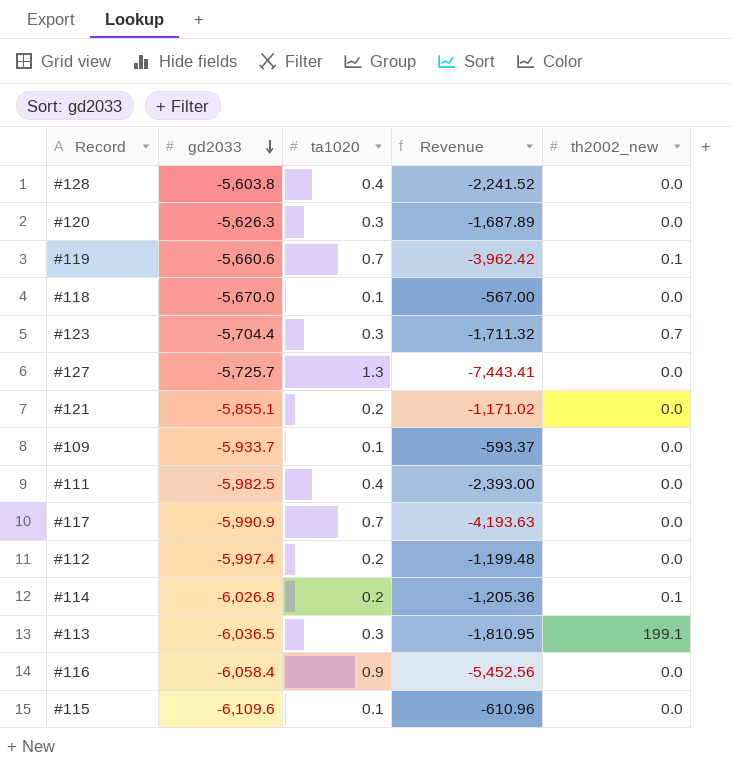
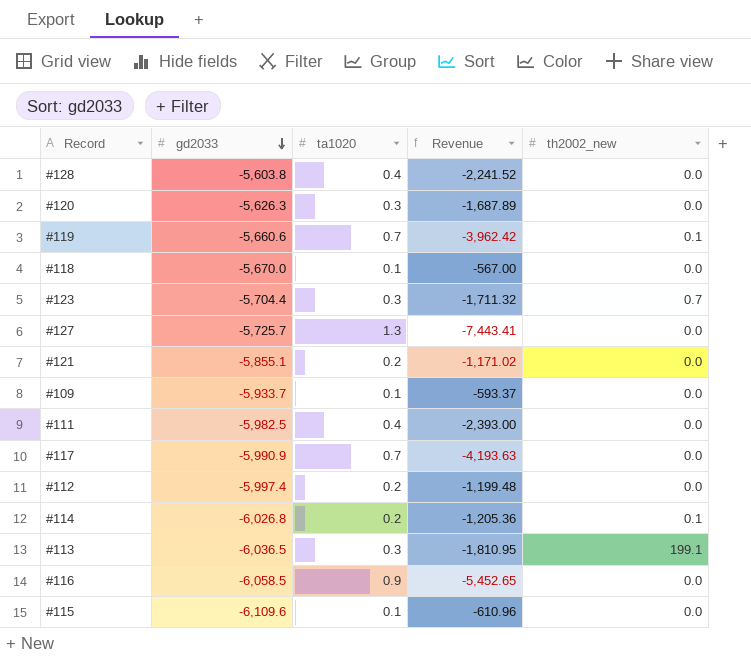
#116 | gd2033: -6,058.4 -> -6,058.5
#116 | Revenue: -5,452.56 -> -5,452.65

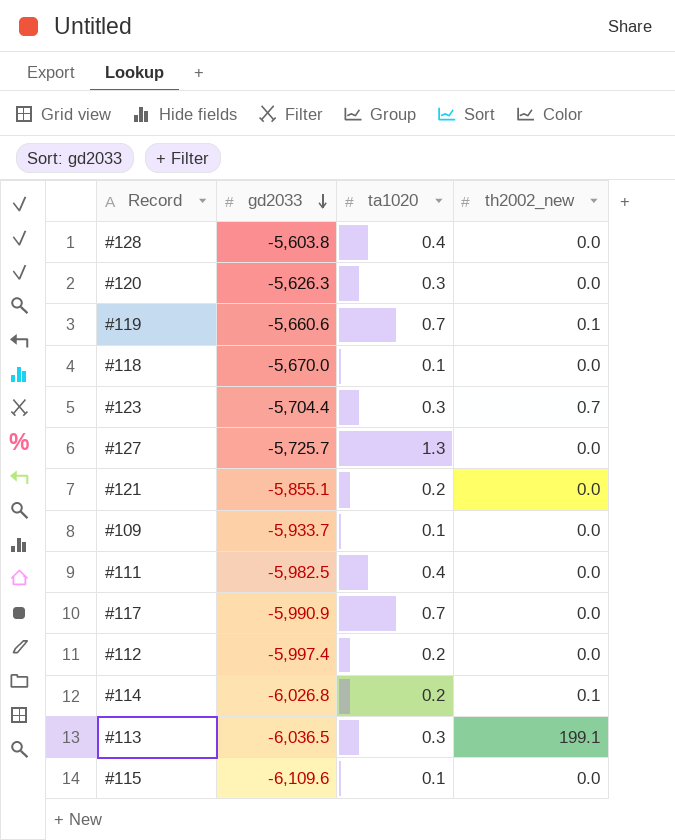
column Revenue | formula: [gd2033] * [ta1020] -> none
row #116: -6,058.5 | 0.9 | -5,452.65 | 0.0 -> none

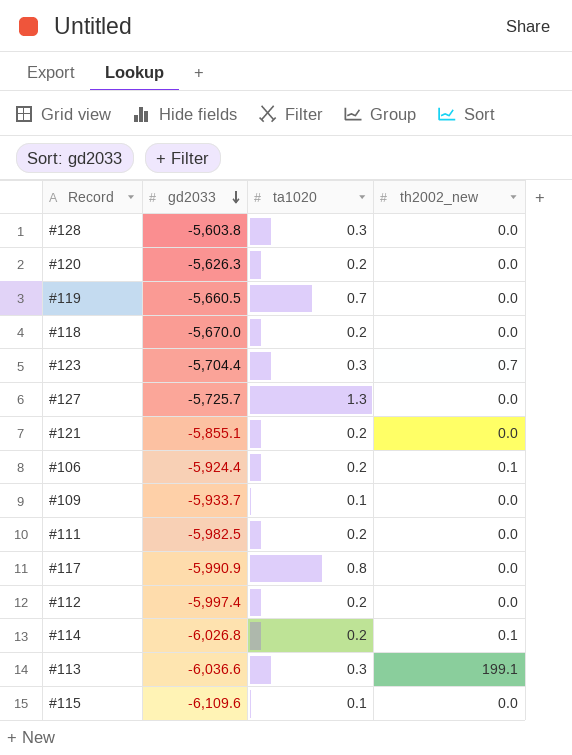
#128 | ta1020: 0.4 -> 0.3
#120 | ta1020: 0.3 -> 0.2
#119 | gd2033: -5,660.6 -> -5,660.5
#119 | th2002_new: 0.1 -> 0.0
#118 | ta1020: 0.1 -> 0.2
row #106: none -> -5,924.4 | 0.2 | 0.1
#111 | ta1020: 0.4 -> 0.2
#117 | ta1020: 0.7 -> 0.8
#113 | gd2033: -6,036.5 -> -6,036.6

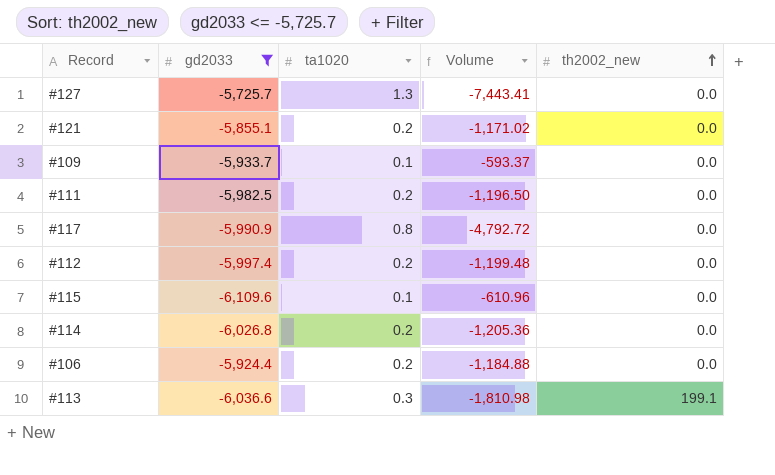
filter: none -> gd2033 <= -5,725.7
row order: gd2033 descending -> th2002_new ascending
column Volume | formula: none -> [gd2033] * [ta1020]
#114 | th2002_new: 0.1 -> 0.0
#106 | th2002_new: 0.1 -> 0.0

